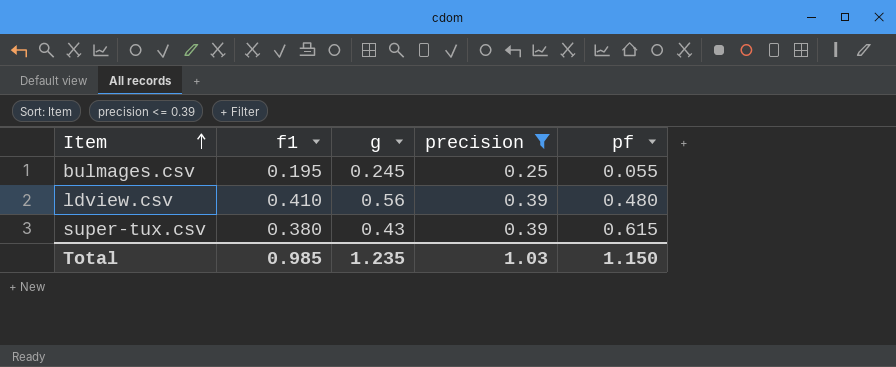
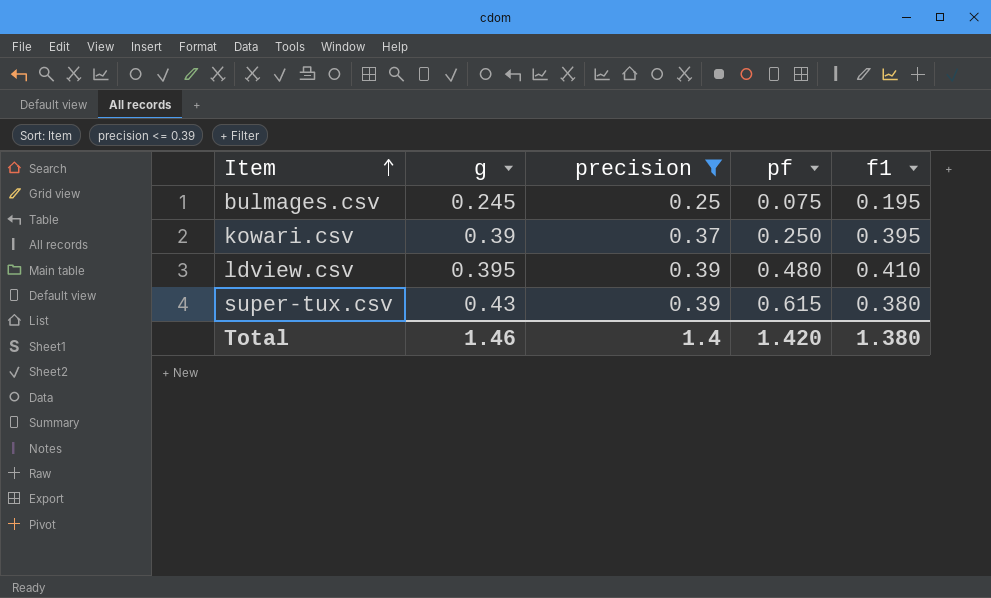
column f1 | position: 2 -> 5
bulmages.csv | pf: 0.055 -> 0.075
row kowari.csv: none -> 0.39 | 0.37 | 0.250 | 0.395
ldview.csv | g: 0.56 -> 0.395
Total | g: 1.235 -> 1.46
Total | precision: 1.03 -> 1.4
Total | pf: 1.150 -> 1.420
Total | f1: 0.985 -> 1.380

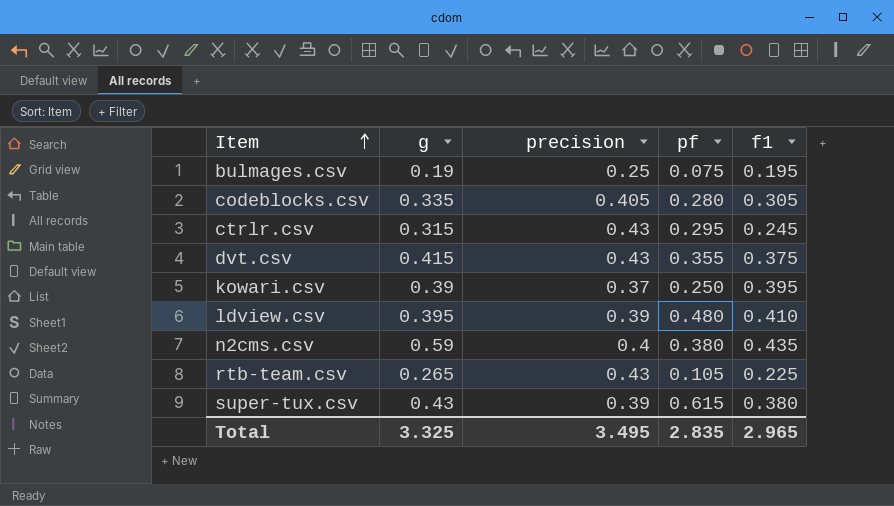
filter: precision <= 0.39 -> none
bulmages.csv | g: 0.245 -> 0.19
Total | g: 1.46 -> 3.325
Total | precision: 1.4 -> 3.495
Total | pf: 1.420 -> 2.835
Total | f1: 1.380 -> 2.965

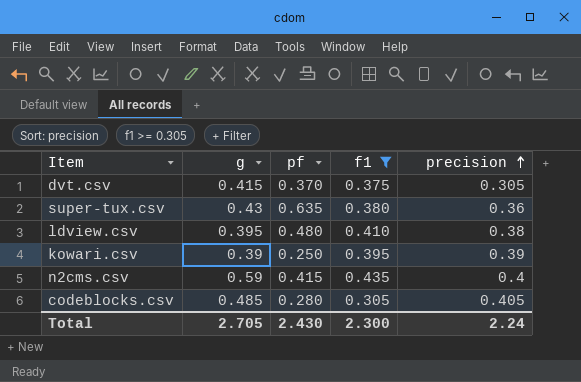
filter: none -> f1 >= 0.305
row order: Item ascending -> precision ascending
column precision | position: 3 -> 5
dvt.csv | pf: 0.355 -> 0.370
dvt.csv | precision: 0.43 -> 0.305
super-tux.csv | pf: 0.615 -> 0.635
super-tux.csv | precision: 0.39 -> 0.36
ldview.csv | precision: 0.39 -> 0.38
kowari.csv | precision: 0.37 -> 0.39
n2cms.csv | pf: 0.380 -> 0.415
codeblocks.csv | g: 0.335 -> 0.485
Total | g: 3.325 -> 2.705
Total | pf: 2.835 -> 2.430
Total | f1: 2.965 -> 2.300
Total | precision: 3.495 -> 2.24

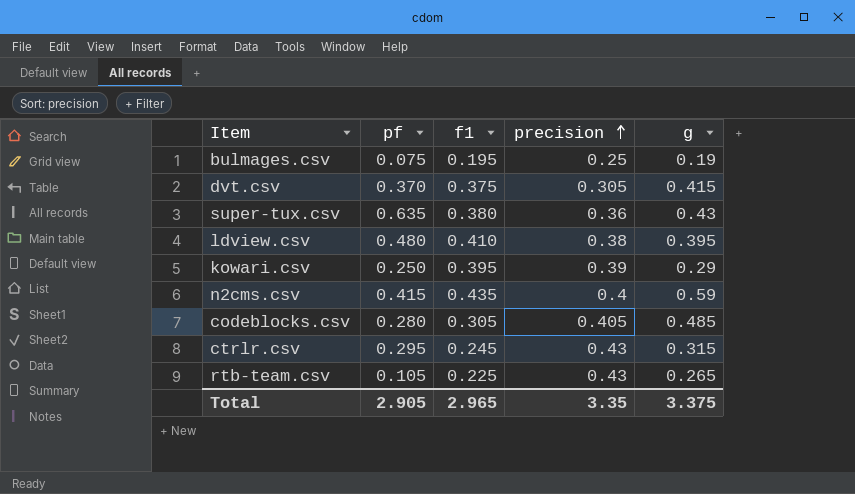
filter: f1 >= 0.305 -> none
column g | position: 2 -> 5
kowari.csv | g: 0.39 -> 0.29
Total | pf: 2.430 -> 2.905
Total | f1: 2.300 -> 2.965
Total | precision: 2.24 -> 3.35
Total | g: 2.705 -> 3.375

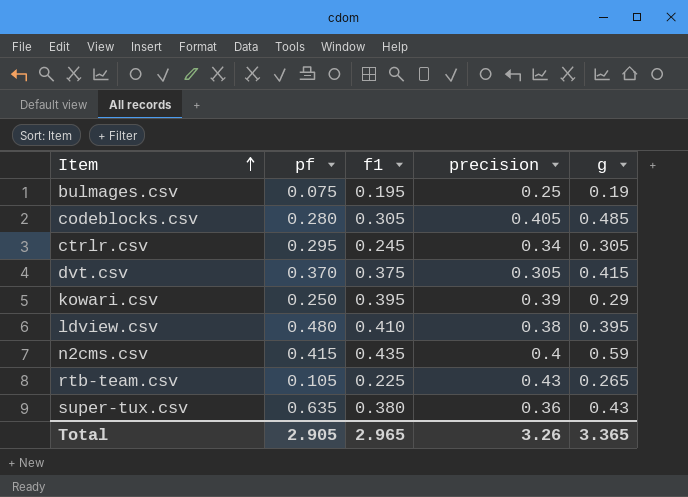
row order: precision ascending -> Item ascending
ctrlr.csv | precision: 0.43 -> 0.34
ctrlr.csv | g: 0.315 -> 0.305
Total | precision: 3.35 -> 3.26
Total | g: 3.375 -> 3.365

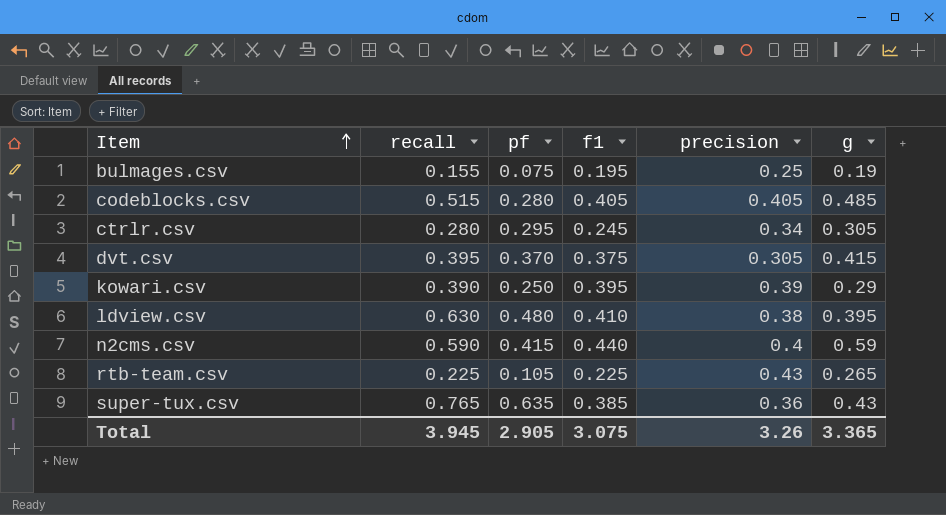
column recall | position: none -> 2
codeblocks.csv | f1: 0.305 -> 0.405
n2cms.csv | f1: 0.435 -> 0.440
super-tux.csv | f1: 0.380 -> 0.385
Total | f1: 2.965 -> 3.075

